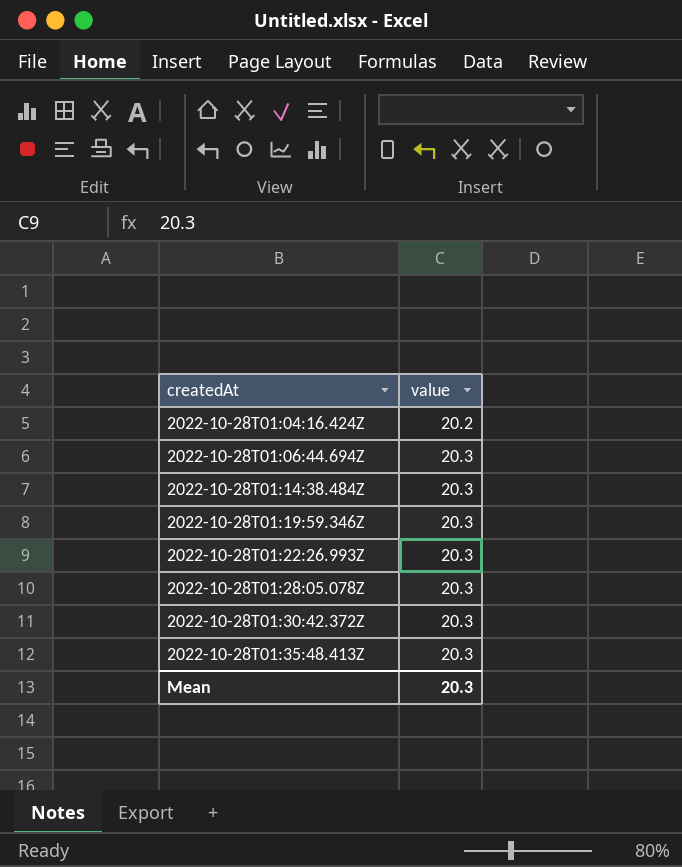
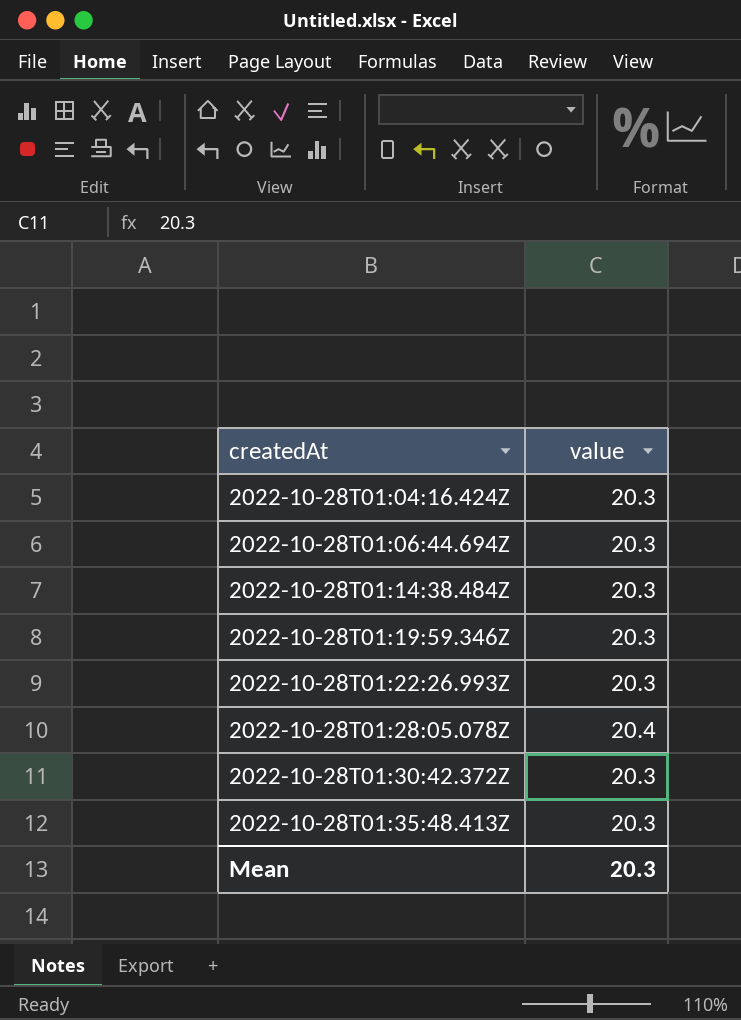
2022-10-28T01:04:16.424Z | value: 20.2 -> 20.3
2022-10-28T01:28:05.078Z | value: 20.3 -> 20.4

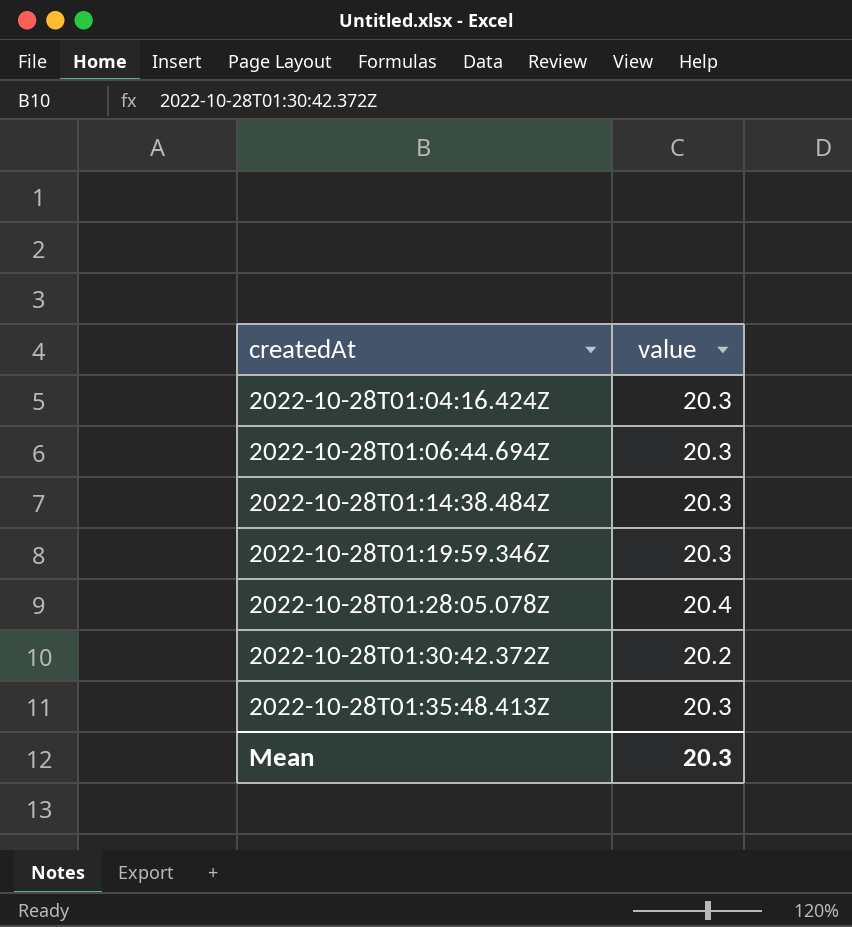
row 2022-10-28T01:22:26.993Z: 20.3 -> none
2022-10-28T01:30:42.372Z | value: 20.3 -> 20.2

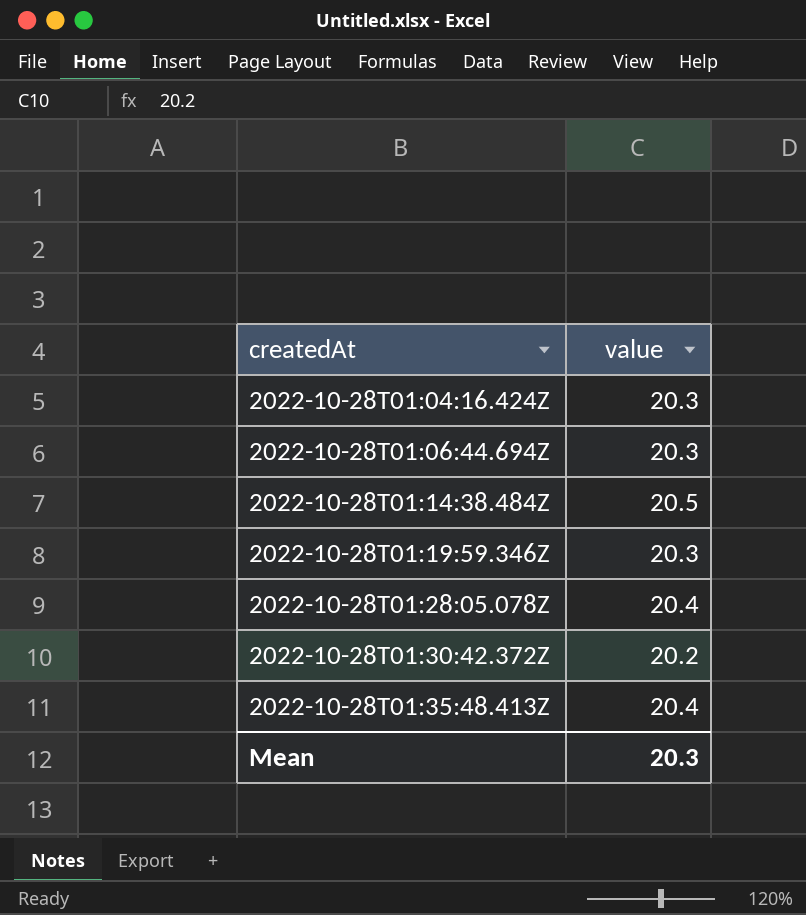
2022-10-28T01:14:38.484Z | value: 20.3 -> 20.5
2022-10-28T01:35:48.413Z | value: 20.3 -> 20.4

